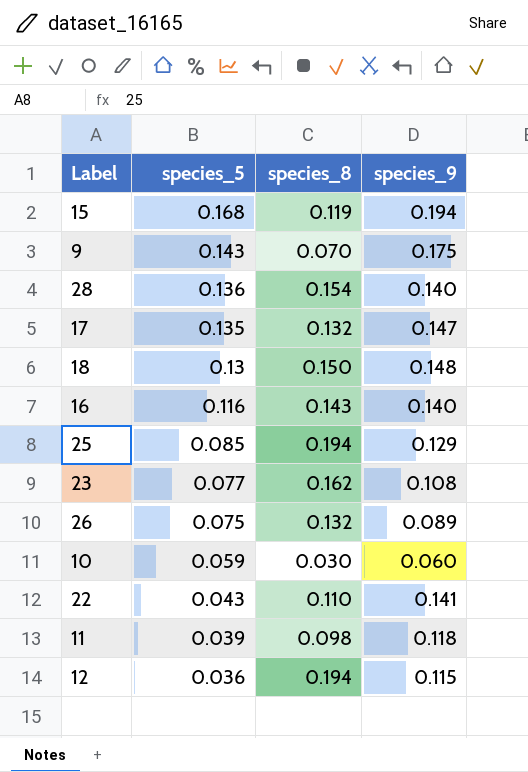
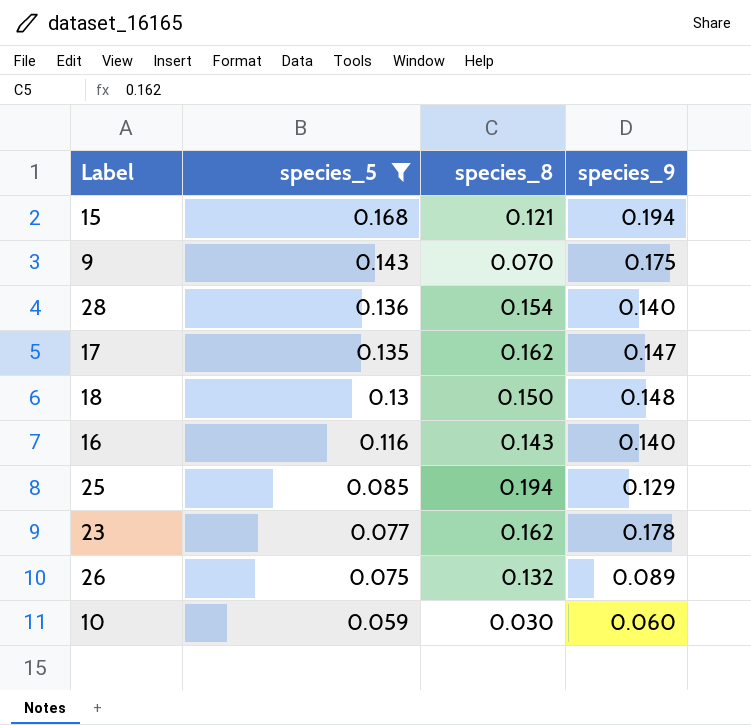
filter: none -> species_5 >= 0.059
15 | species_8: 0.119 -> 0.121
17 | species_8: 0.132 -> 0.162
23 | species_9: 0.108 -> 0.178

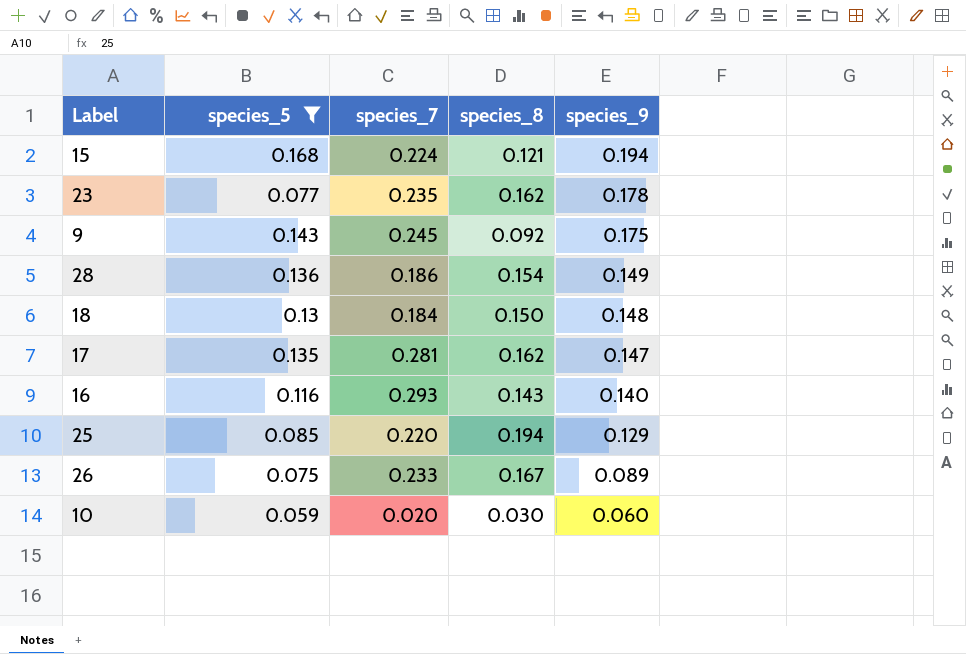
row order: species_5 descending -> species_9 descending
column species_7 | position: none -> 3
9 | species_8: 0.070 -> 0.092
28 | species_9: 0.140 -> 0.149
26 | species_8: 0.132 -> 0.167

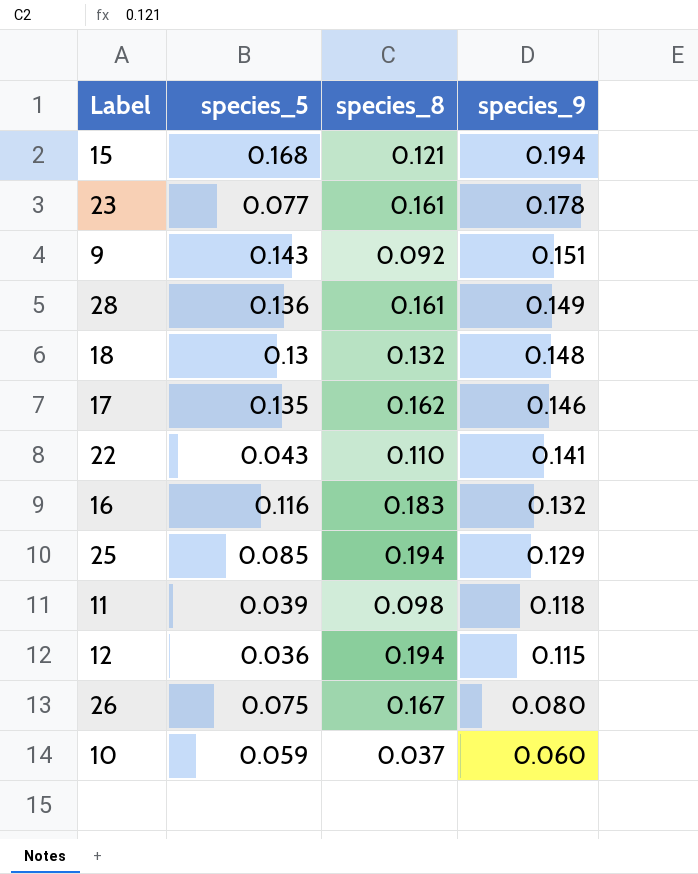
filter: species_5 >= 0.059 -> none
column species_7 | position: 3 -> none
23 | species_8: 0.162 -> 0.161
9 | species_9: 0.175 -> 0.151
28 | species_8: 0.154 -> 0.161
18 | species_8: 0.150 -> 0.132
17 | species_9: 0.147 -> 0.146
16 | species_8: 0.143 -> 0.183
16 | species_9: 0.140 -> 0.132
26 | species_9: 0.089 -> 0.080
10 | species_8: 0.030 -> 0.037

